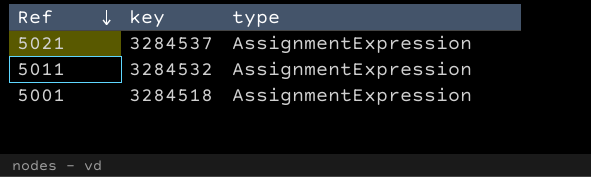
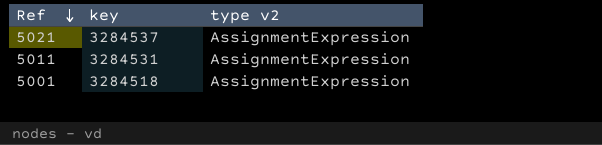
column name: type -> type v2
5011 | key: 3284532 -> 3284531

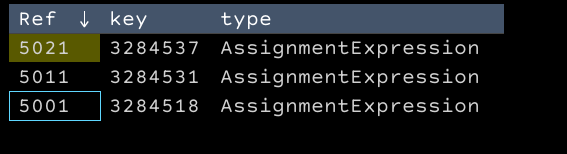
column name: type v2 -> type

